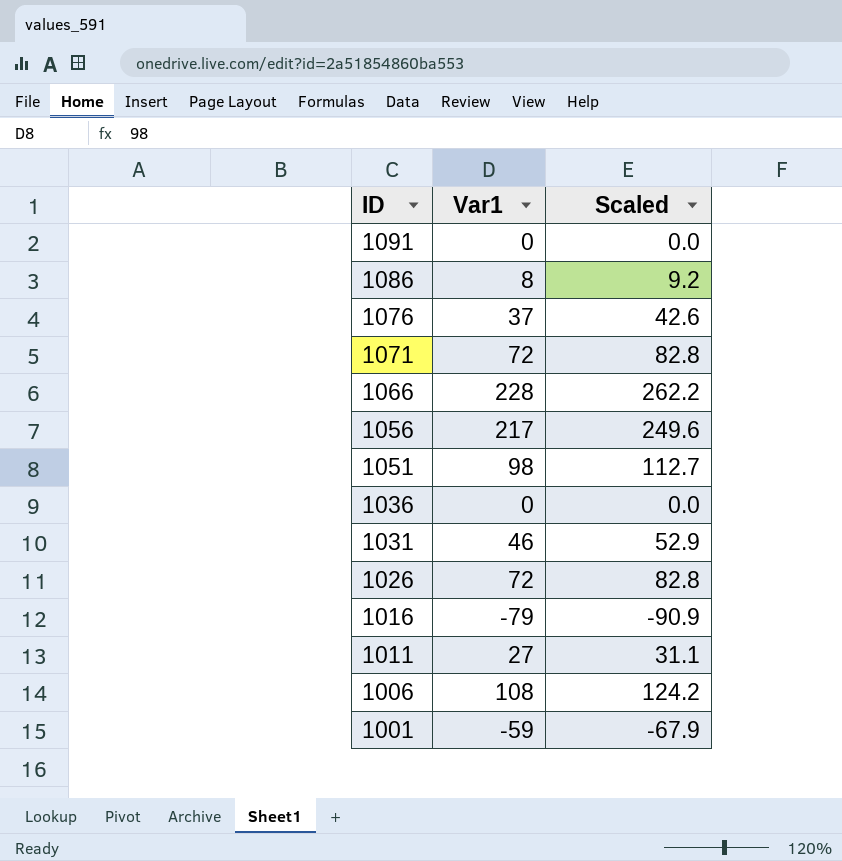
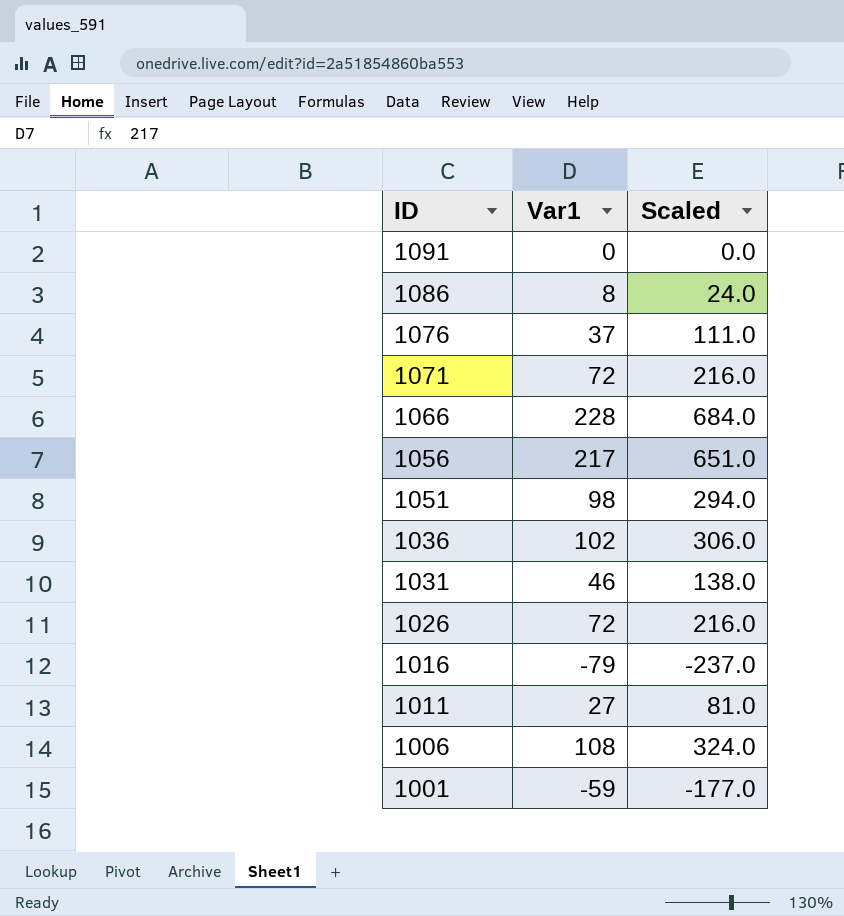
column Scaled | formula: [Var1] * 1.15 -> [Var1] * 3
1036 | Var1: 0 -> 102

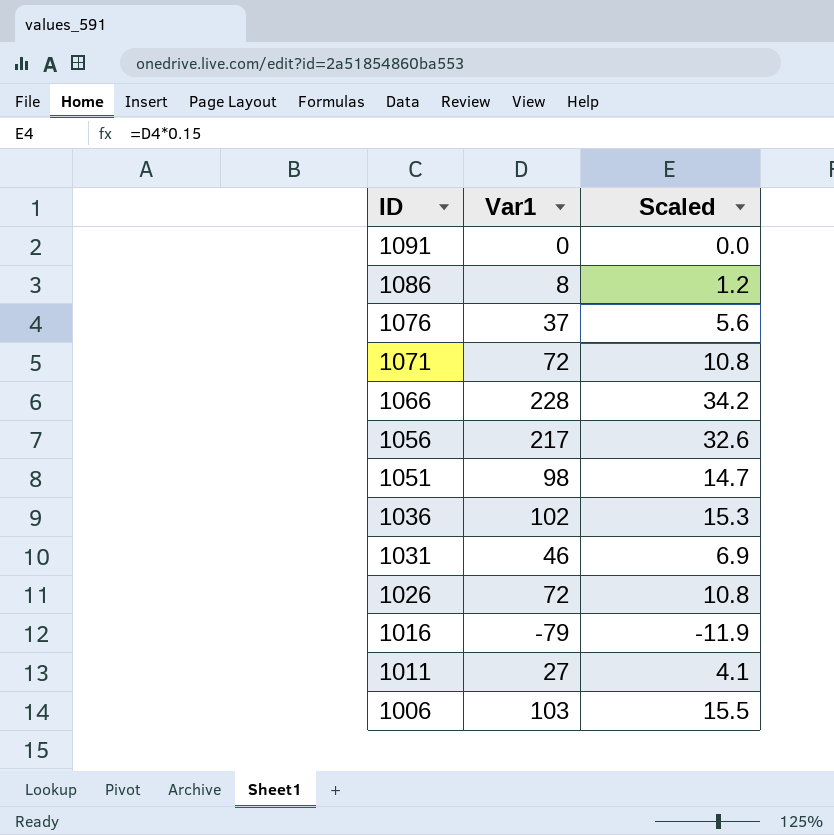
column Scaled | formula: [Var1] * 3 -> [Var1] * 0.15
row 1001: -59 | -177.0 -> none
1006 | Var1: 108 -> 103

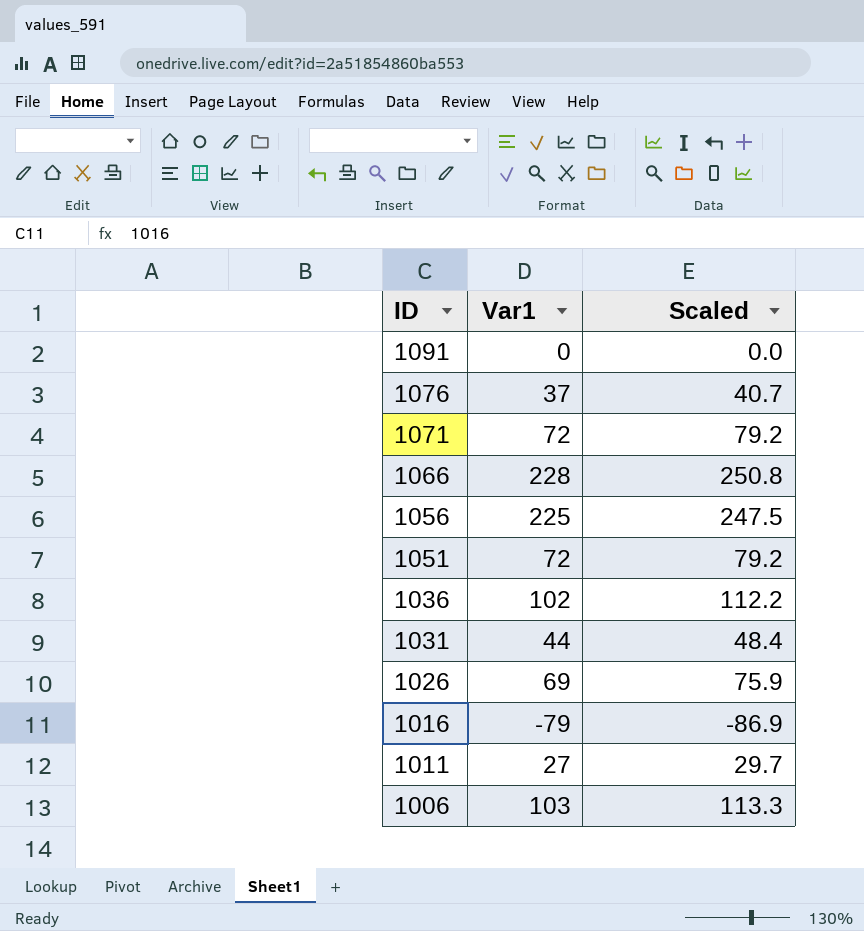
column Scaled | formula: [Var1] * 0.15 -> [Var1] * 1.1
row 1086: 8 | 1.2 -> none
1056 | Var1: 217 -> 225
1051 | Var1: 98 -> 72
1031 | Var1: 46 -> 44
1026 | Var1: 72 -> 69

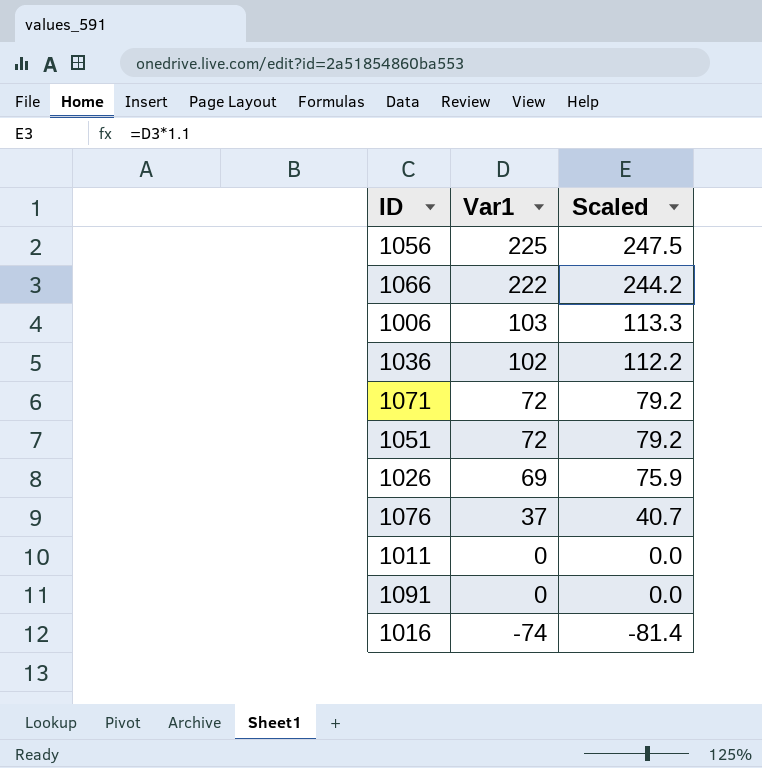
row order: ID descending -> Var1 descending
row 1031: 44 | 48.4 -> none
1066 | Var1: 228 -> 222
1066 | Scaled: 250.8 -> 244.2
1011 | Var1: 27 -> 0
1011 | Scaled: 29.7 -> 0.0
1016 | Var1: -79 -> -74
1016 | Scaled: -86.9 -> -81.4

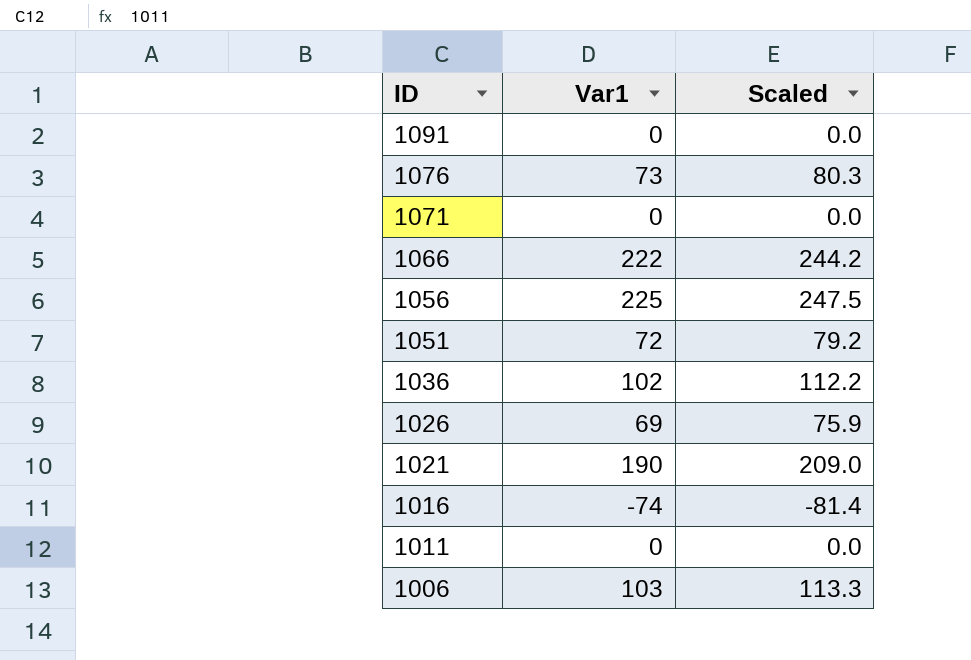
row order: Var1 descending -> ID descending
1076 | Var1: 37 -> 73
1076 | Scaled: 40.7 -> 80.3
1071 | Var1: 72 -> 0
1071 | Scaled: 79.2 -> 0.0
row 1021: none -> 190 | 209.0

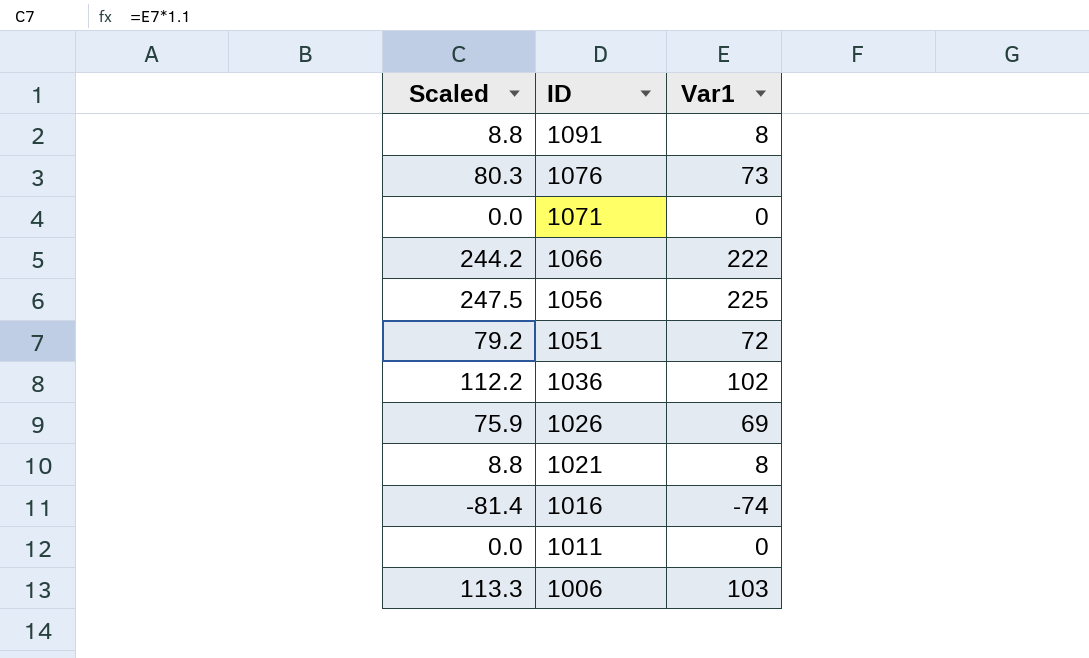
column Scaled | position: 3 -> 1
1091 | Scaled: 0.0 -> 8.8
1091 | Var1: 0 -> 8
1021 | Scaled: 209.0 -> 8.8
1021 | Var1: 190 -> 8

